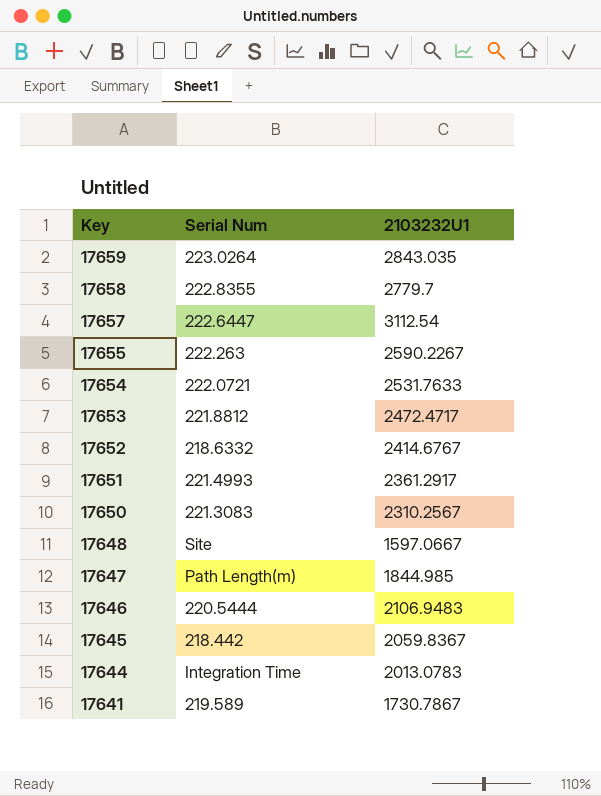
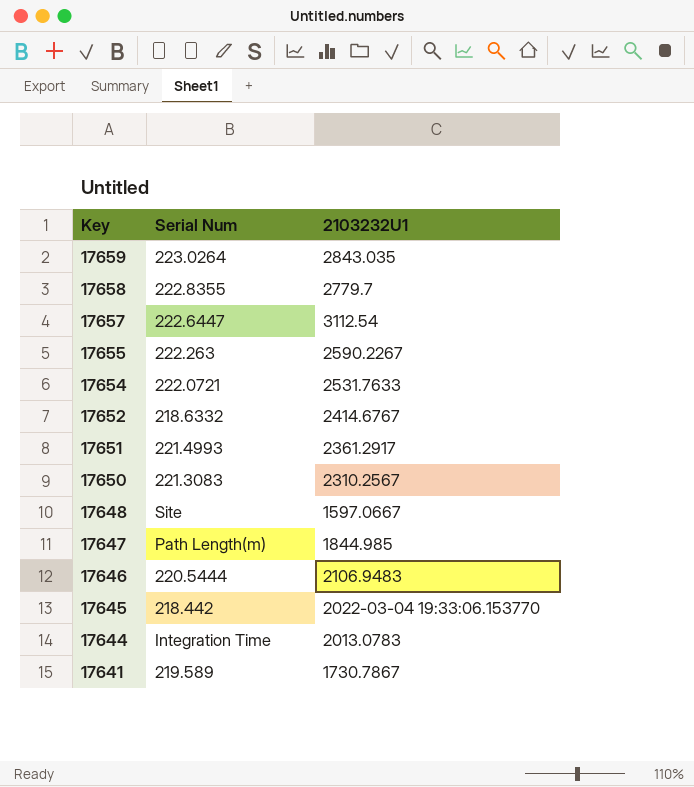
row 17653: 221.8812 | 2472.4717 -> none
17645 | 2103232U1: 2059.8367 -> 2022-03-04 19:33:06.153770

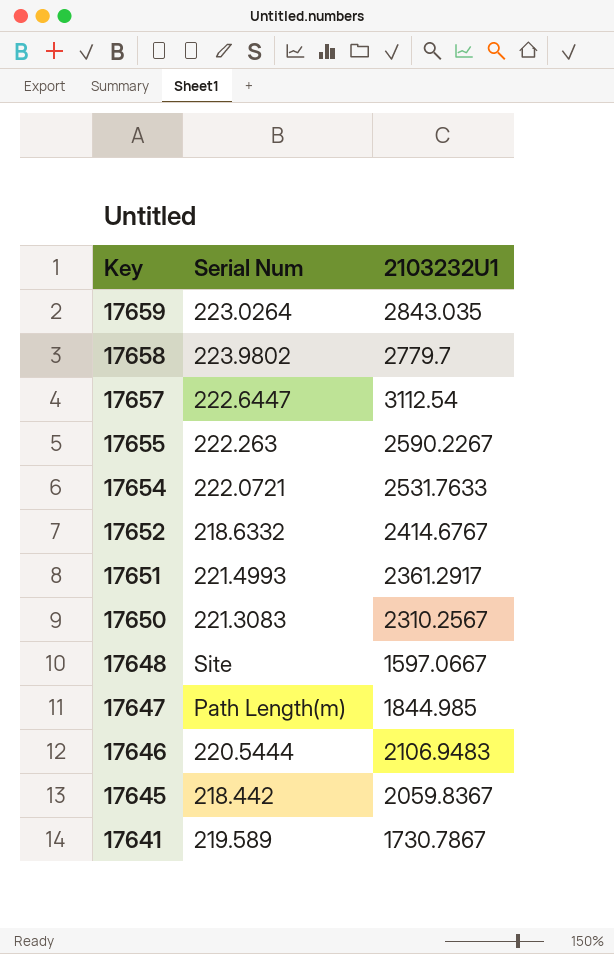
row 17644: Integration Time | 2013.0783 -> none
17658 | Serial Num: 222.8355 -> 223.9802
17645 | 2103232U1: 2022-03-04 19:33:06.153770 -> 2059.8367

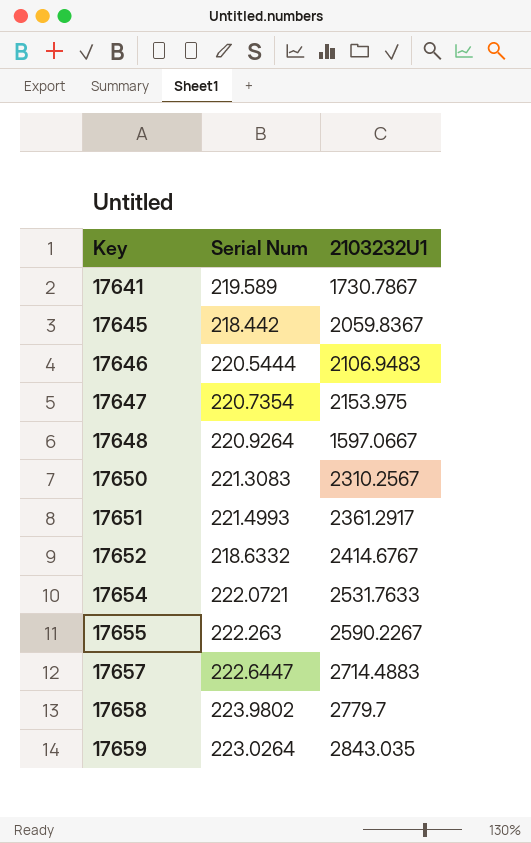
row order: Key descending -> Key ascending
17647 | Serial Num: Path Length(m) -> 220.7354
17647 | 2103232U1: 1844.985 -> 2153.975
17648 | Serial Num: Site -> 220.9264
17657 | 2103232U1: 3112.54 -> 2714.4883

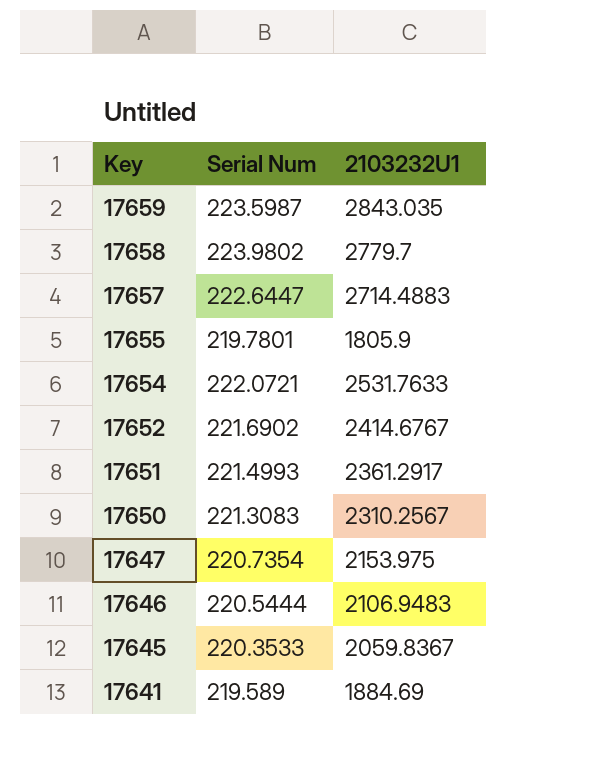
row order: Key ascending -> Key descending
row 17648: 220.9264 | 1597.0667 -> none
17659 | Serial Num: 223.0264 -> 223.5987
17655 | Serial Num: 222.263 -> 219.7801
17655 | 2103232U1: 2590.2267 -> 1805.9
17652 | Serial Num: 218.6332 -> 221.6902
17645 | Serial Num: 218.442 -> 220.3533
17641 | 2103232U1: 1730.7867 -> 1884.69

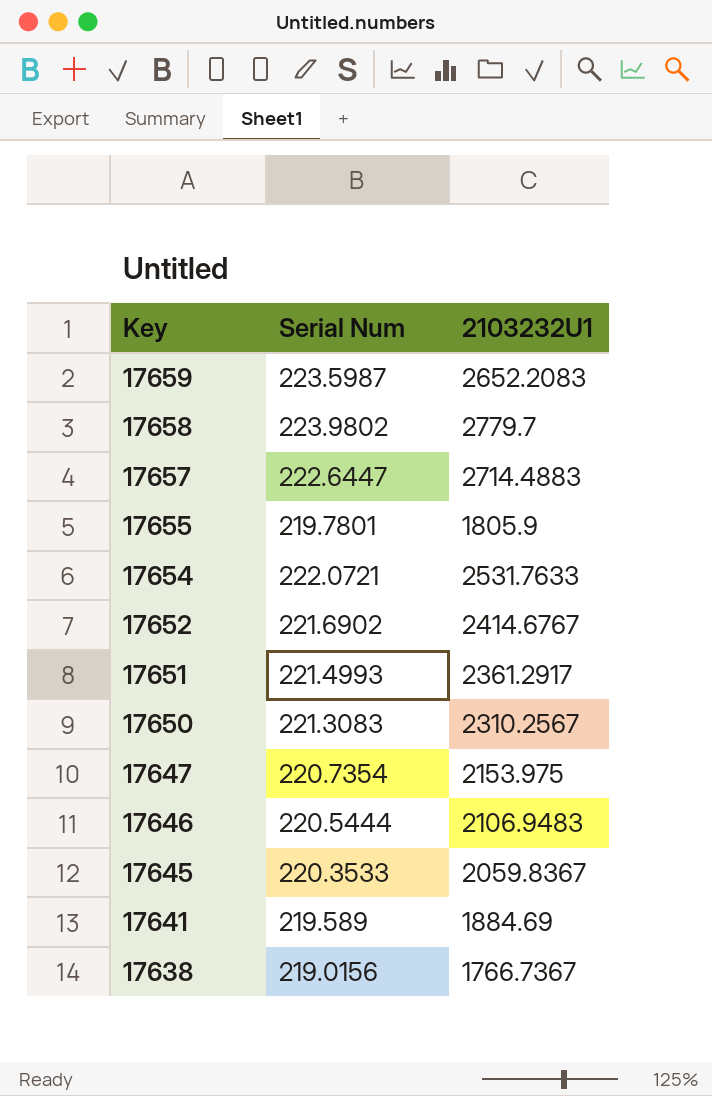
17659 | 2103232U1: 2843.035 -> 2652.2083
row 17638: none -> 219.0156 | 1766.7367

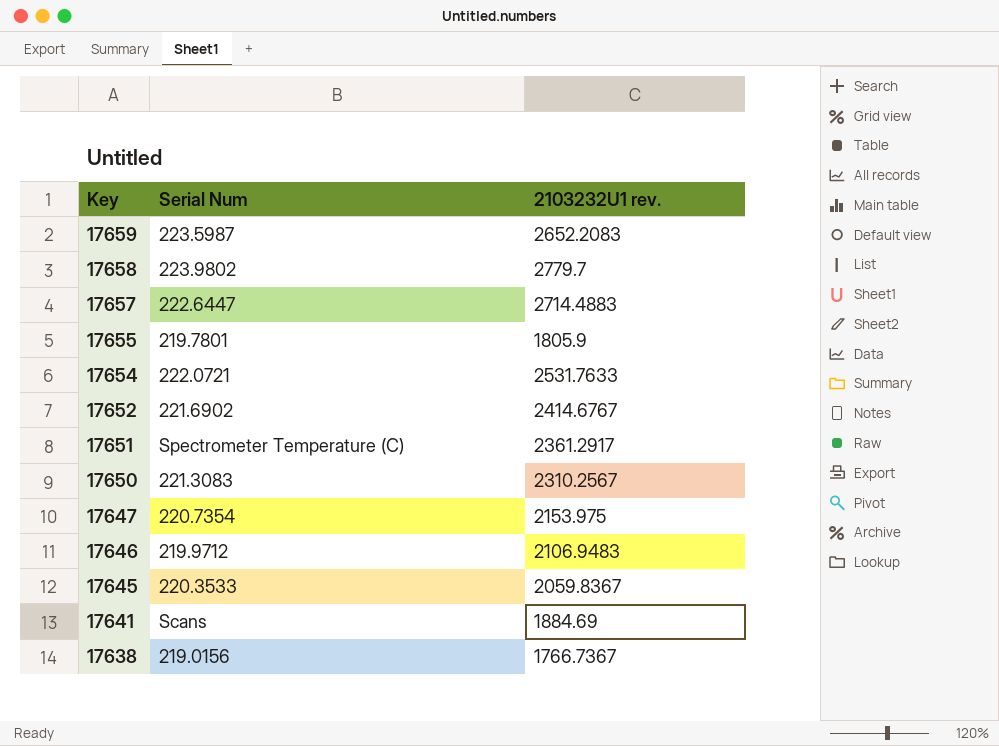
column name: 2103232U1 -> 2103232U1 rev.
17651 | Serial Num: 221.4993 -> Spectrometer Temperature (C)
17646 | Serial Num: 220.5444 -> 219.9712
17641 | Serial Num: 219.589 -> Scans

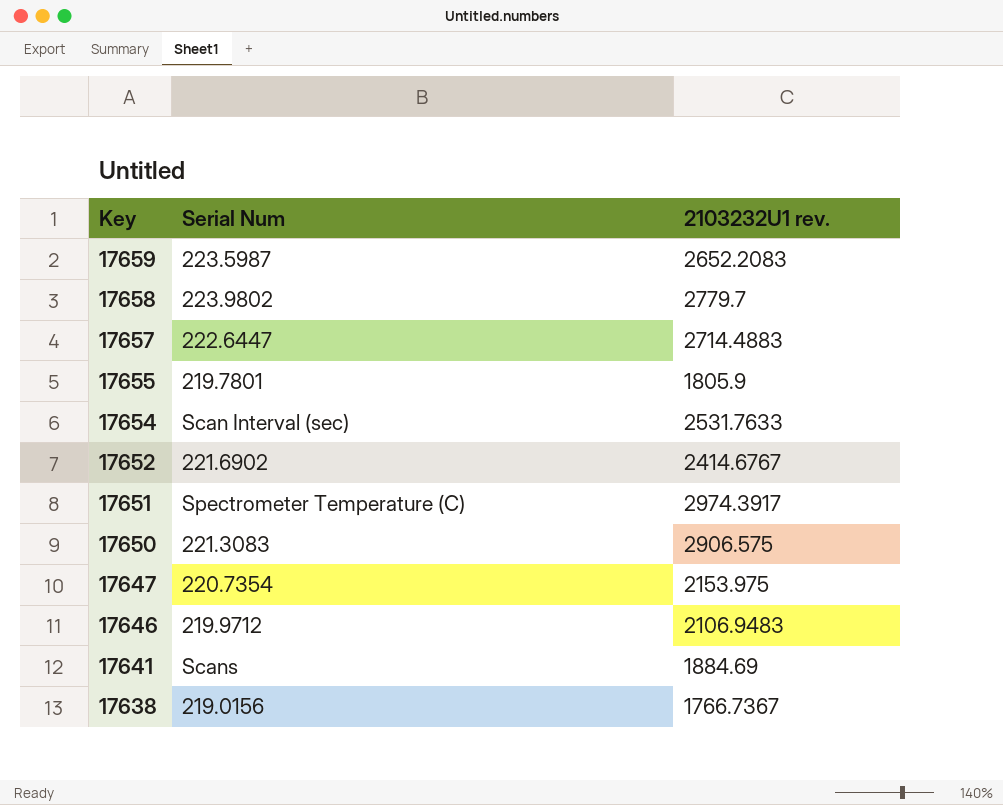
row 17645: 220.3533 | 2059.8367 -> none
17654 | Serial Num: 222.0721 -> Scan Interval (sec)
17651 | 2103232U1 rev.: 2361.2917 -> 2974.3917
17650 | 2103232U1 rev.: 2310.2567 -> 2906.575

